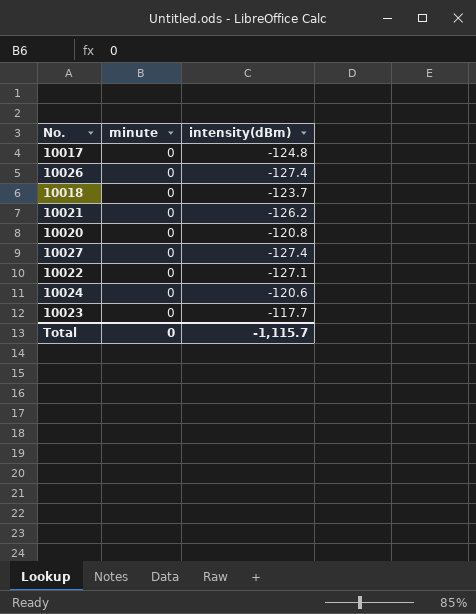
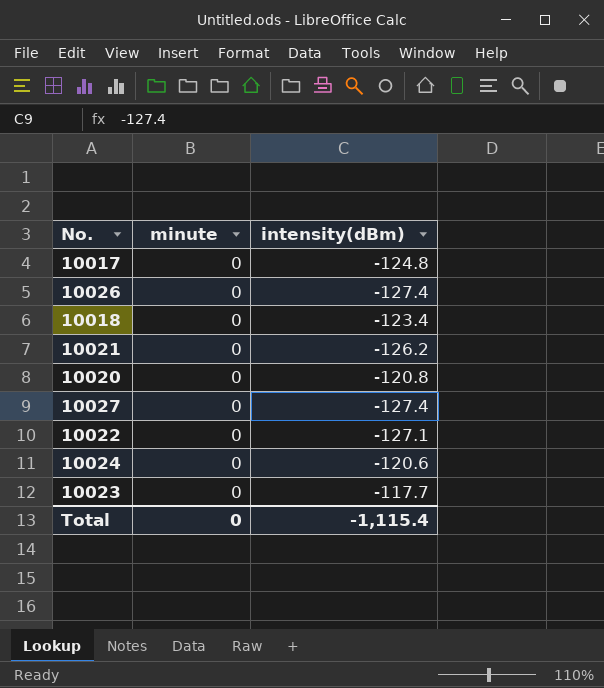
10018 | intensity(dBm): -123.7 -> -123.4
Total | intensity(dBm): -1,115.7 -> -1,115.4

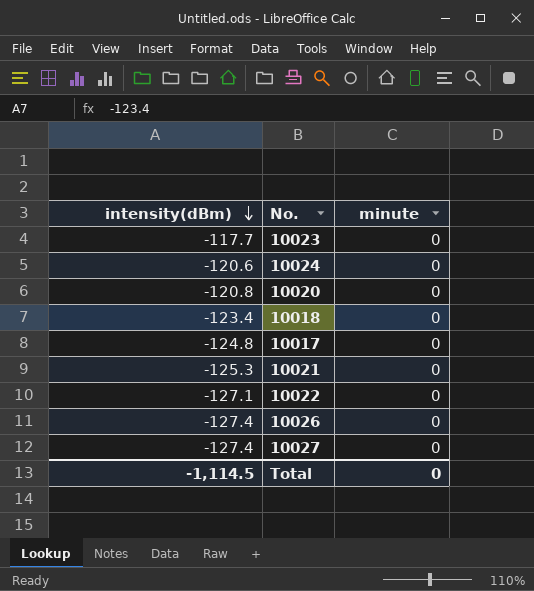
row order: none -> intensity(dBm) descending
column intensity(dBm) | position: 3 -> 1
10021 | intensity(dBm): -126.2 -> -125.3
Total | intensity(dBm): -1,115.4 -> -1,114.5

